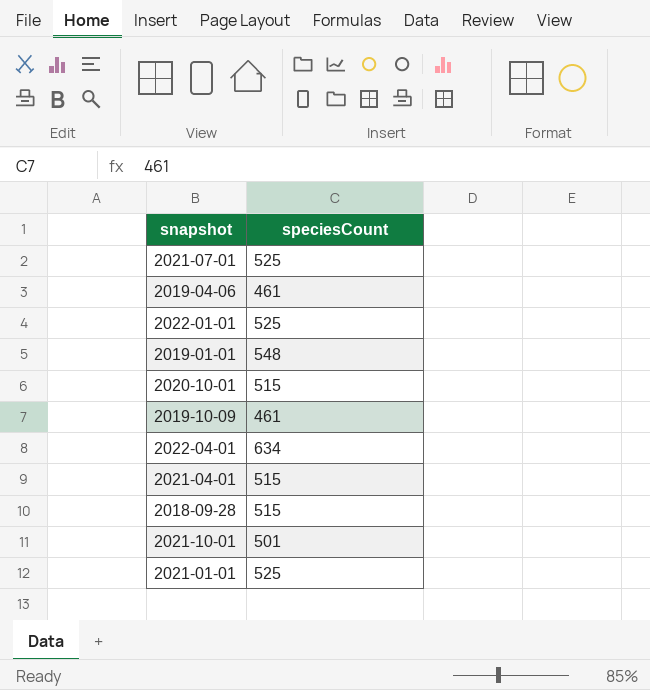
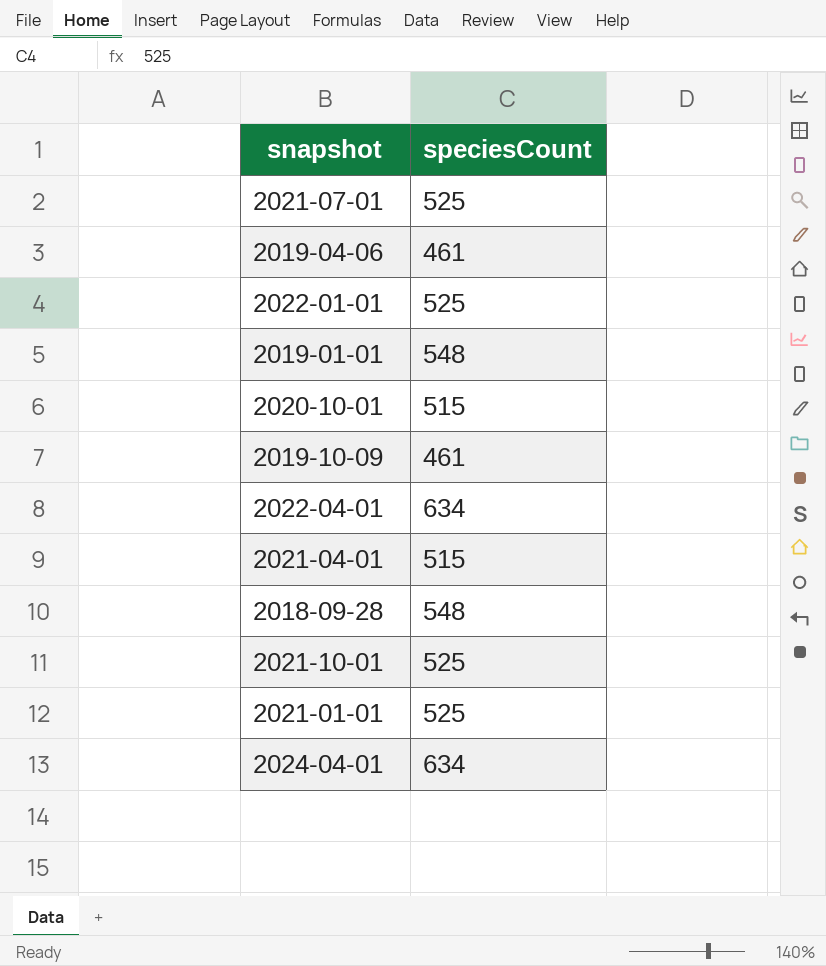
2018-09-28 | speciesCount: 515 -> 548
2021-10-01 | speciesCount: 501 -> 525
row 2024-04-01: none -> 634

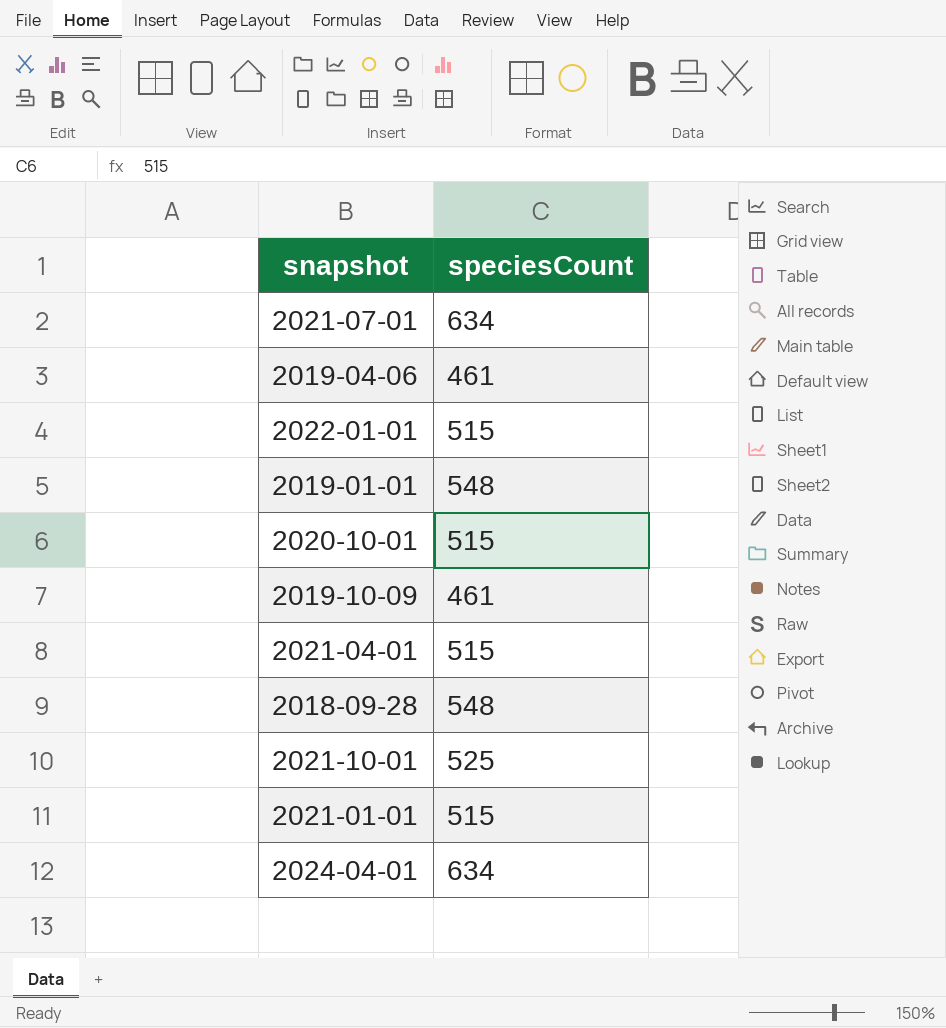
row 2022-04-01: 634 -> none
2021-07-01 | speciesCount: 525 -> 634
2022-01-01 | speciesCount: 525 -> 515
2021-01-01 | speciesCount: 525 -> 515

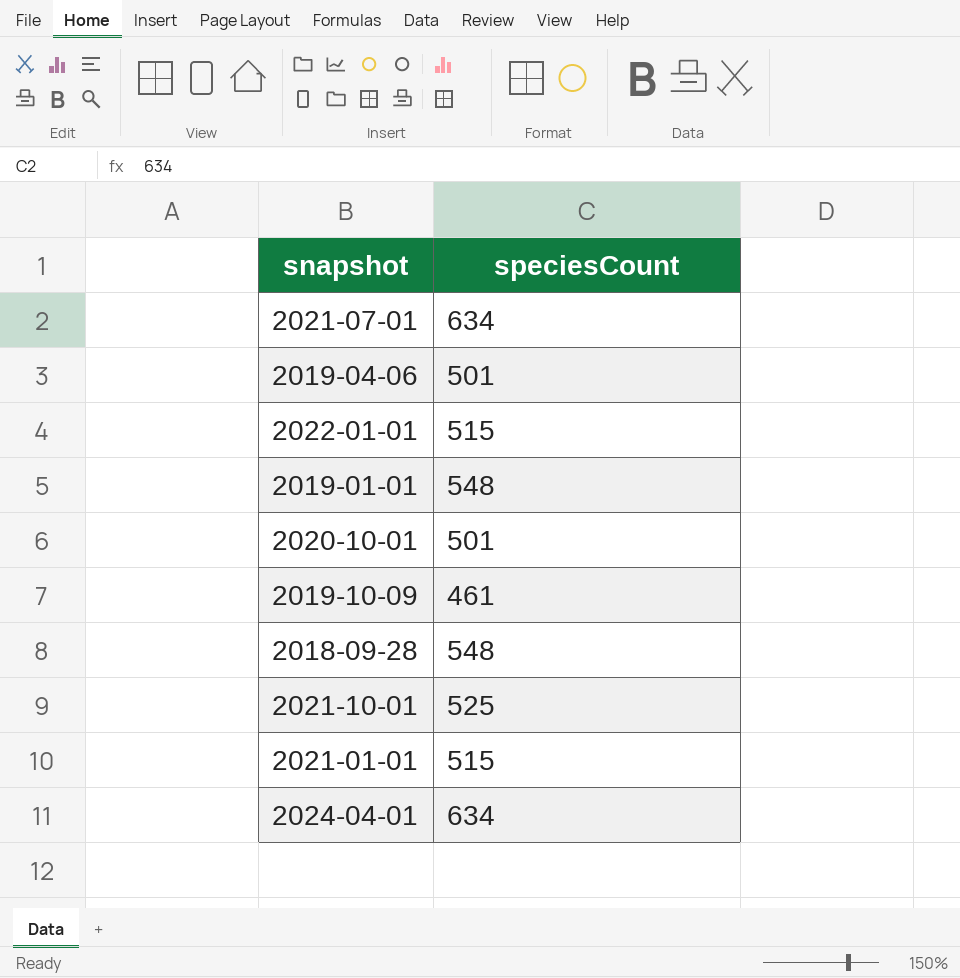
row 2021-04-01: 515 -> none
2019-04-06 | speciesCount: 461 -> 501
2020-10-01 | speciesCount: 515 -> 501

